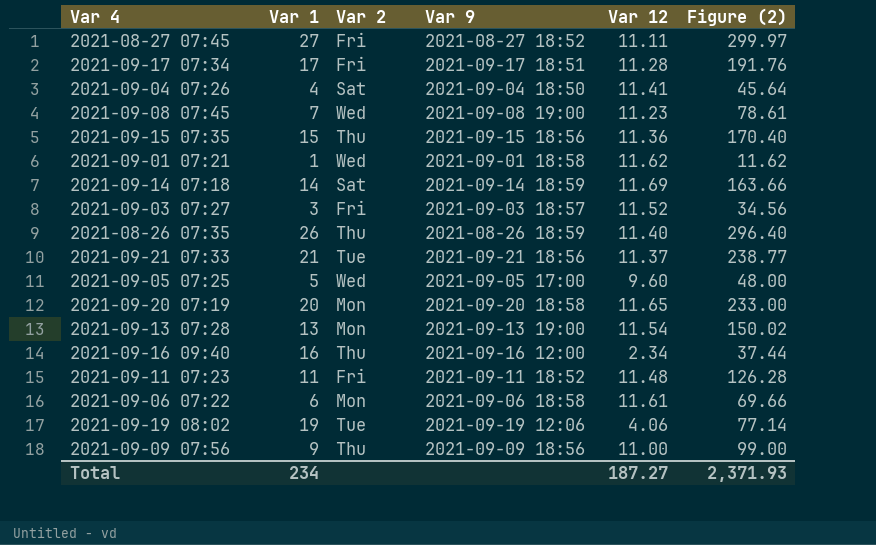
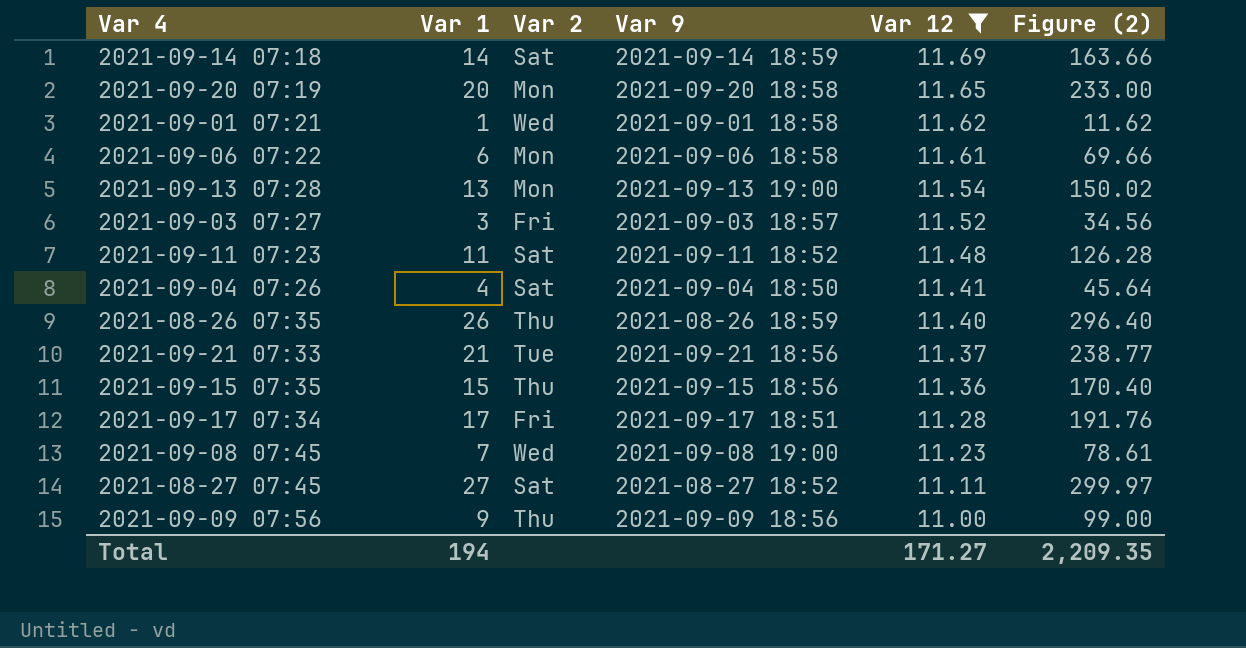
filter: none -> Var 12 >= 11.00
row order: none -> Var 12 descending
2021-09-11 07:23 | Var 2: Fri -> Sat
2021-08-27 07:45 | Var 2: Fri -> Sat
Total | Var 1: 234 -> 194
Total | Var 12: 187.27 -> 171.27
Total | Figure (2): 2,371.93 -> 2,209.35

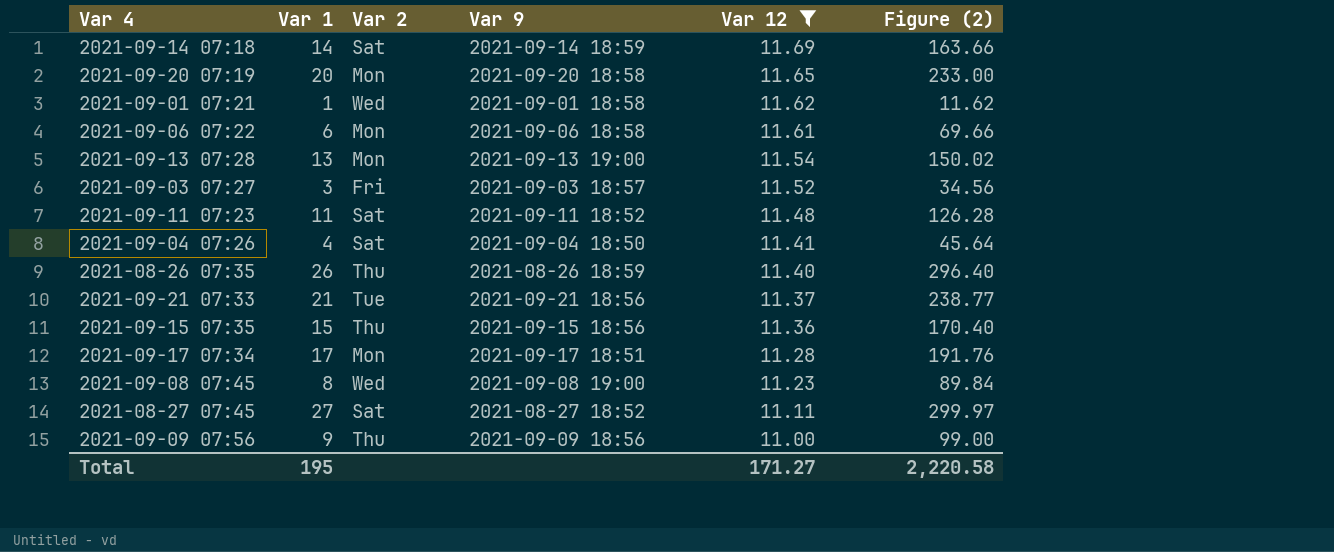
2021-09-17 07:34 | Var 2: Fri -> Mon
2021-09-08 07:45 | Var 1: 7 -> 8
2021-09-08 07:45 | Figure (2): 78.61 -> 89.84
Total | Var 1: 194 -> 195
Total | Figure (2): 2,209.35 -> 2,220.58

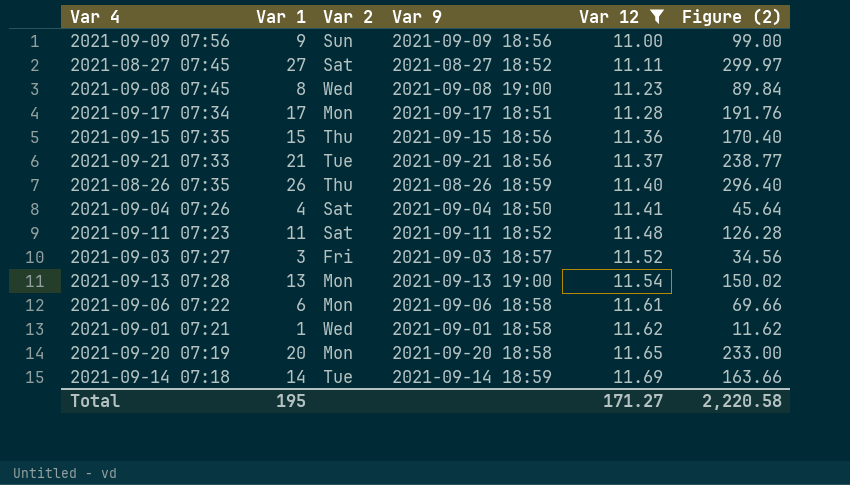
row order: Var 12 descending -> Var 12 ascending
2021-09-09 07:56 | Var 2: Thu -> Sun
2021-09-14 07:18 | Var 2: Sat -> Tue

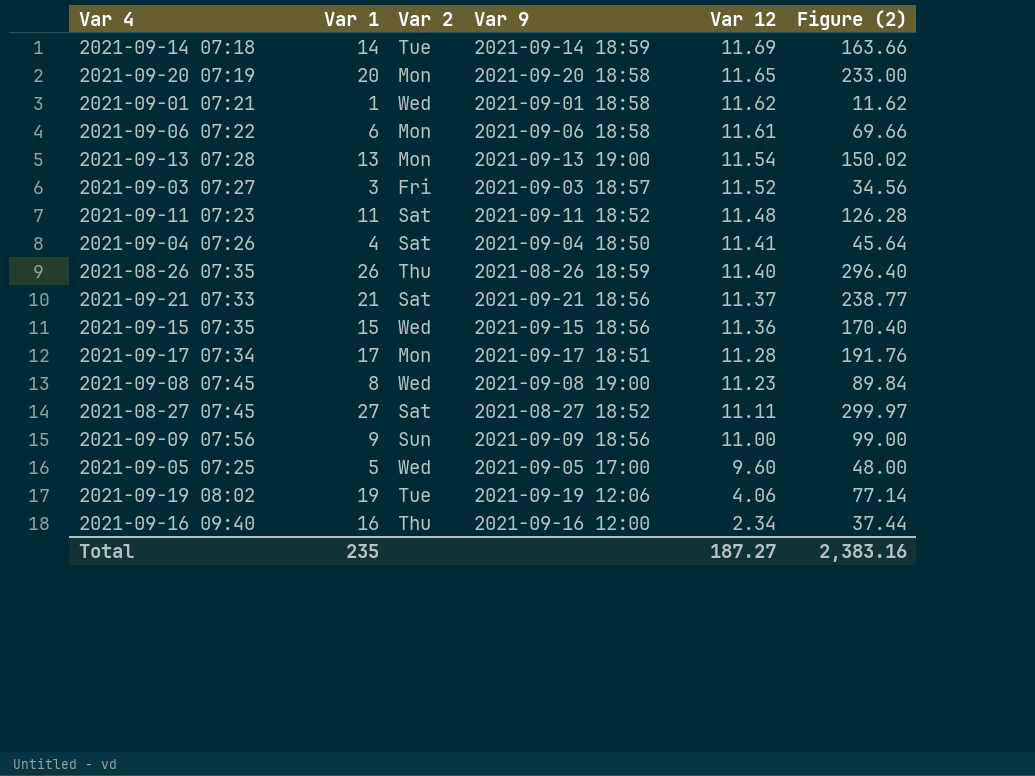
filter: Var 12 >= 11.00 -> none
row order: Var 12 ascending -> Var 12 descending
2021-09-21 07:33 | Var 2: Tue -> Sat
2021-09-15 07:35 | Var 2: Thu -> Wed
Total | Var 1: 195 -> 235
Total | Var 12: 171.27 -> 187.27
Total | Figure (2): 2,220.58 -> 2,383.16

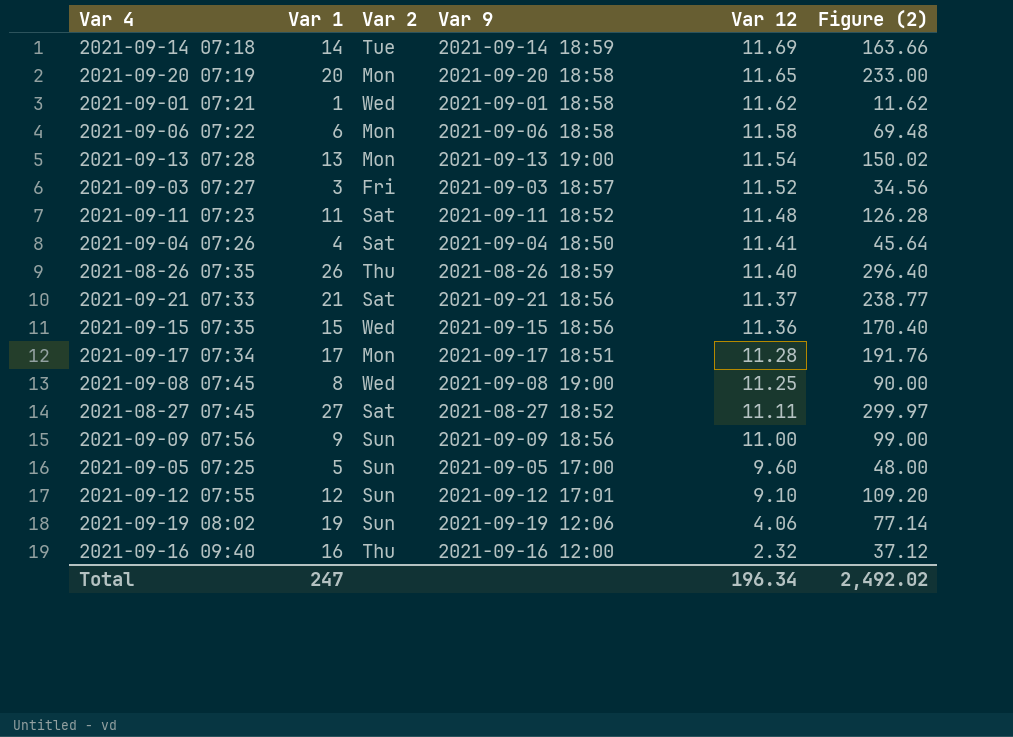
2021-09-06 07:22 | Var 12: 11.61 -> 11.58
2021-09-06 07:22 | Figure (2): 69.66 -> 69.48
2021-09-08 07:45 | Var 12: 11.23 -> 11.25
2021-09-08 07:45 | Figure (2): 89.84 -> 90.00
2021-09-05 07:25 | Var 2: Wed -> Sun
row 2021-09-12 07:55: none -> 12 | Sun | 2021-09-12 17:01 | 9.10 | 109.20
2021-09-19 08:02 | Var 2: Tue -> Sun
2021-09-16 09:40 | Var 12: 2.34 -> 2.32
2021-09-16 09:40 | Figure (2): 37.44 -> 37.12
Total | Var 1: 235 -> 247
Total | Var 12: 187.27 -> 196.34
Total | Figure (2): 2,383.16 -> 2,492.02

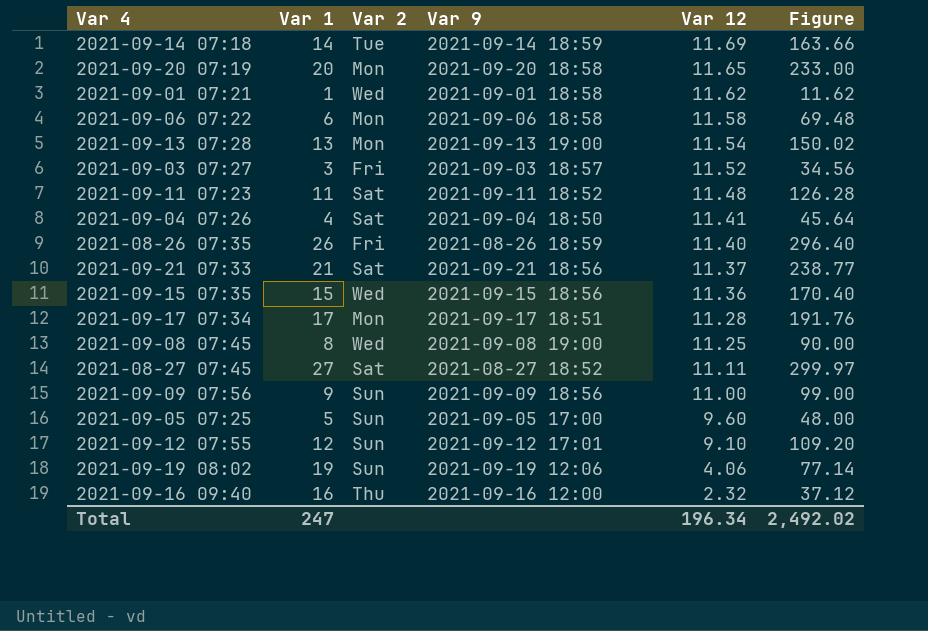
column name: Figure (2) -> Figure
2021-08-26 07:35 | Var 2: Thu -> Fri

